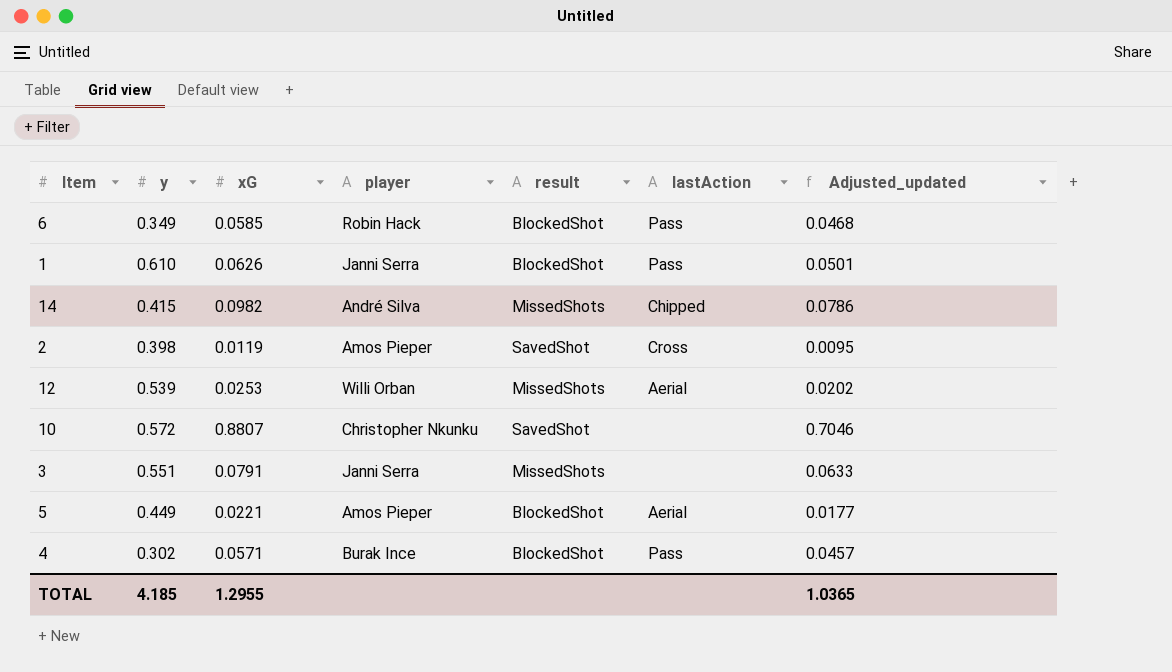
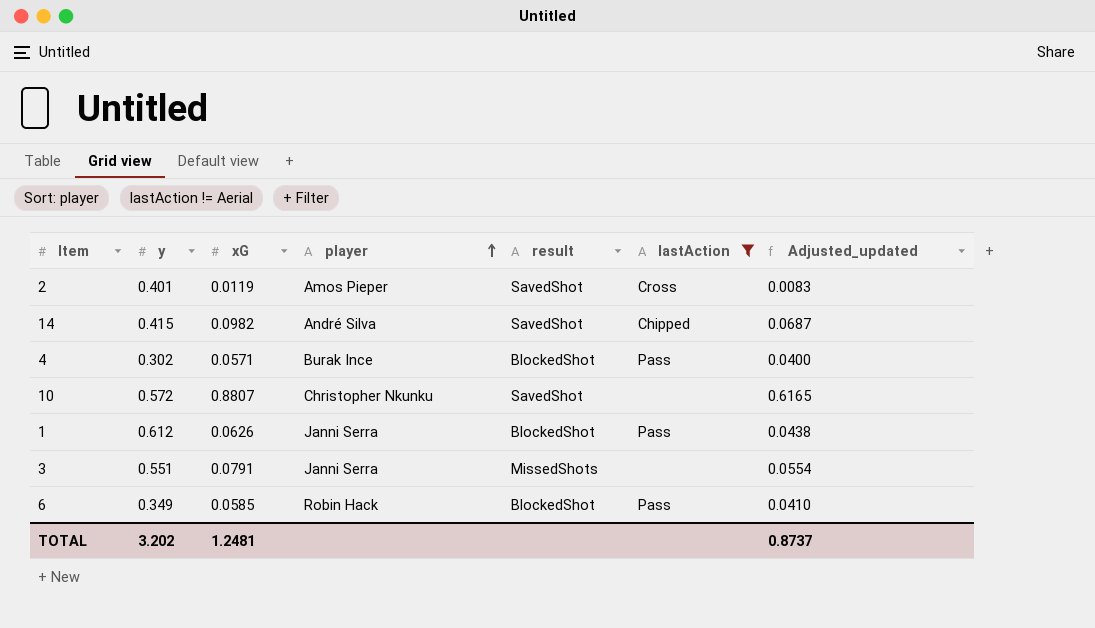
filter: none -> lastAction != Aerial
row order: none -> player ascending
column Adjusted_updated | formula: [xG] * 0.8 -> [xG] * 0.7
2 | y: 0.398 -> 0.401
14 | result: MissedShots -> SavedShot
1 | y: 0.610 -> 0.612
TOTAL | y: 4.185 -> 3.202
TOTAL | xG: 1.2955 -> 1.2481
TOTAL | Adjusted_updated: 1.0365 -> 0.8737

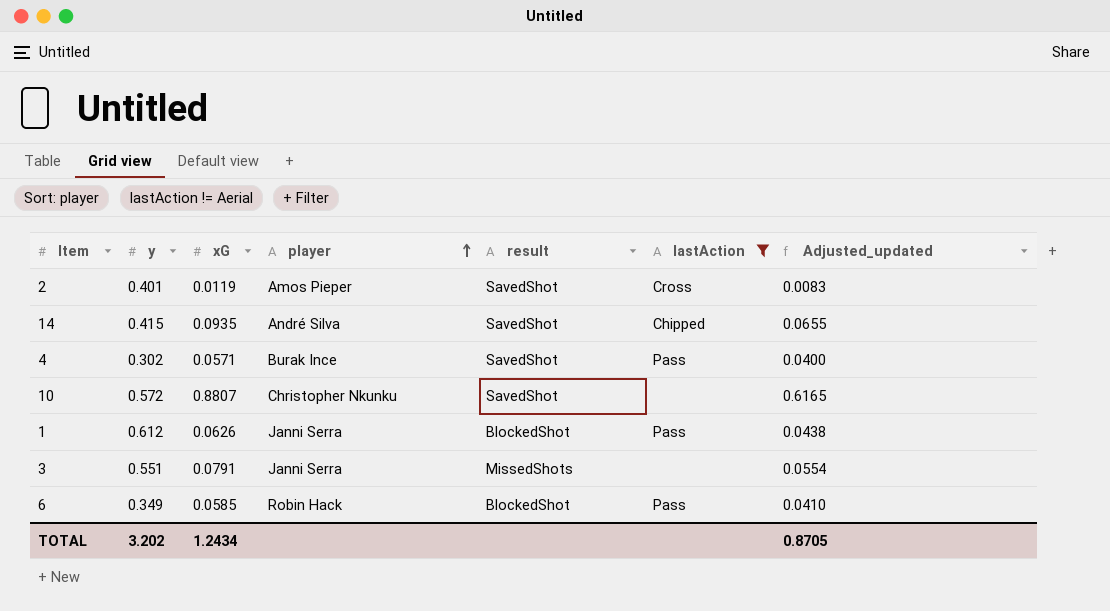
14 | xG: 0.0982 -> 0.0935
14 | Adjusted_updated: 0.0687 -> 0.0655
4 | result: BlockedShot -> SavedShot
TOTAL | xG: 1.2481 -> 1.2434
TOTAL | Adjusted_updated: 0.8737 -> 0.8705

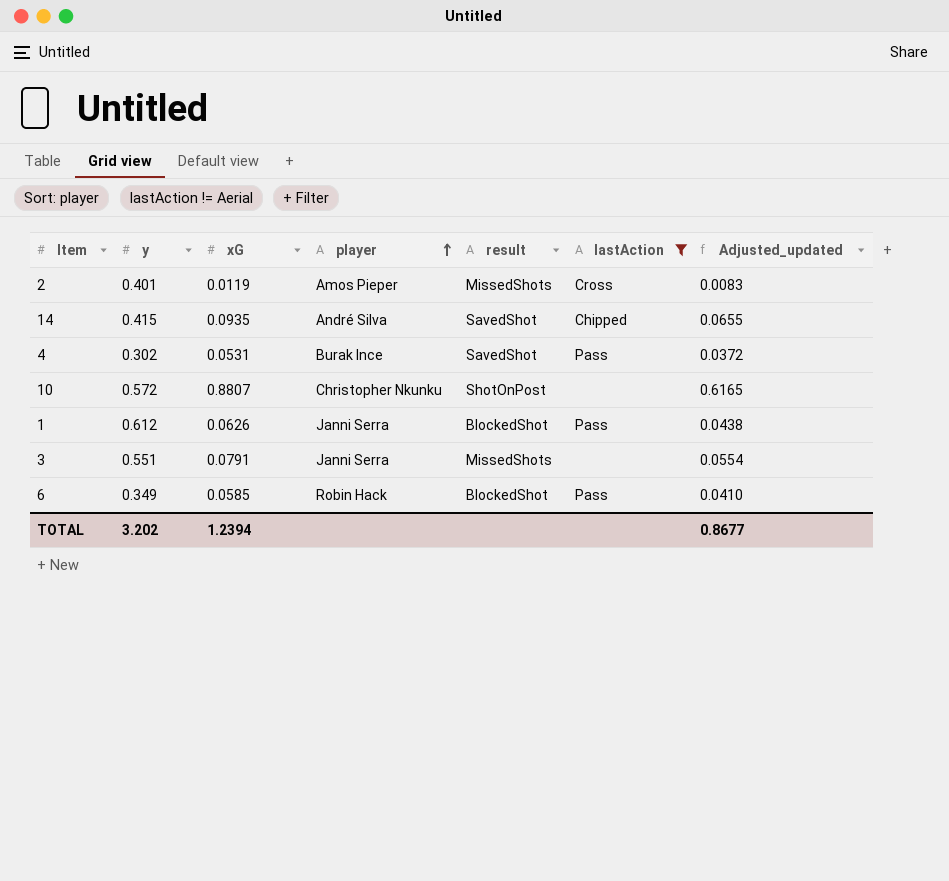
2 | result: SavedShot -> MissedShots
4 | xG: 0.0571 -> 0.0531
4 | Adjusted_updated: 0.0400 -> 0.0372
10 | result: SavedShot -> ShotOnPost
TOTAL | xG: 1.2434 -> 1.2394
TOTAL | Adjusted_updated: 0.8705 -> 0.8677

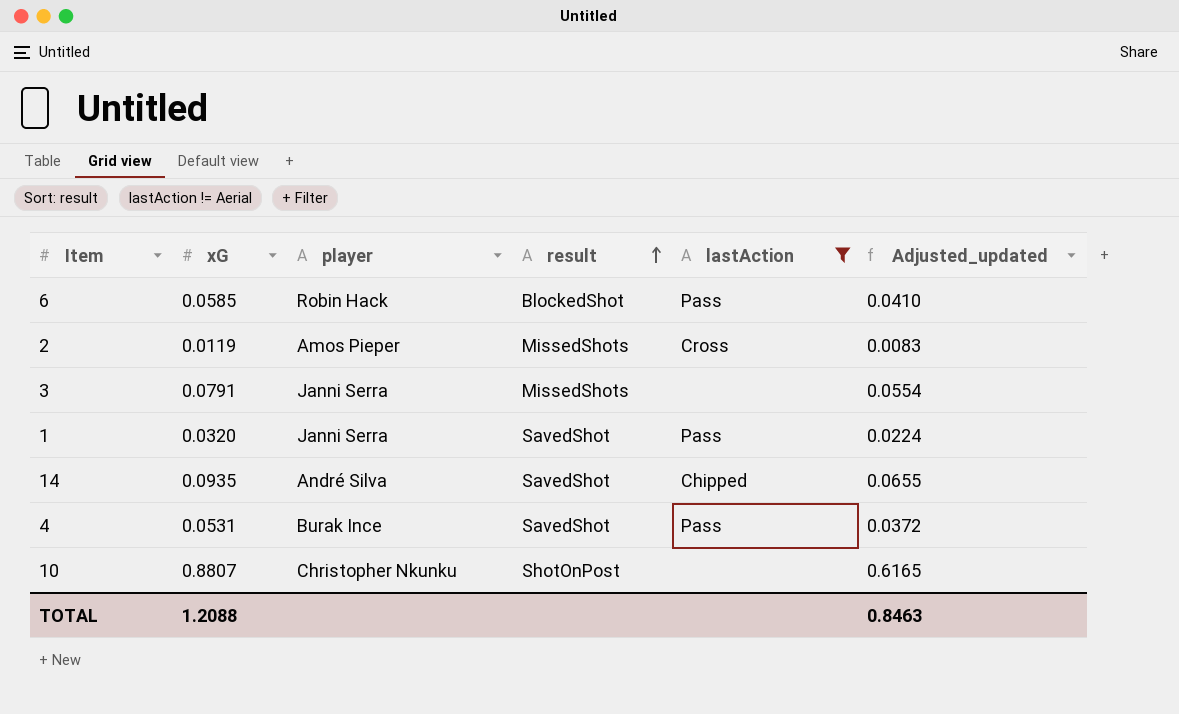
row order: player ascending -> result ascending
column y | position: 2 -> none
1 | xG: 0.0626 -> 0.0320
1 | result: BlockedShot -> SavedShot
1 | Adjusted_updated: 0.0438 -> 0.0224
TOTAL | xG: 1.2394 -> 1.2088
TOTAL | Adjusted_updated: 0.8677 -> 0.8463

